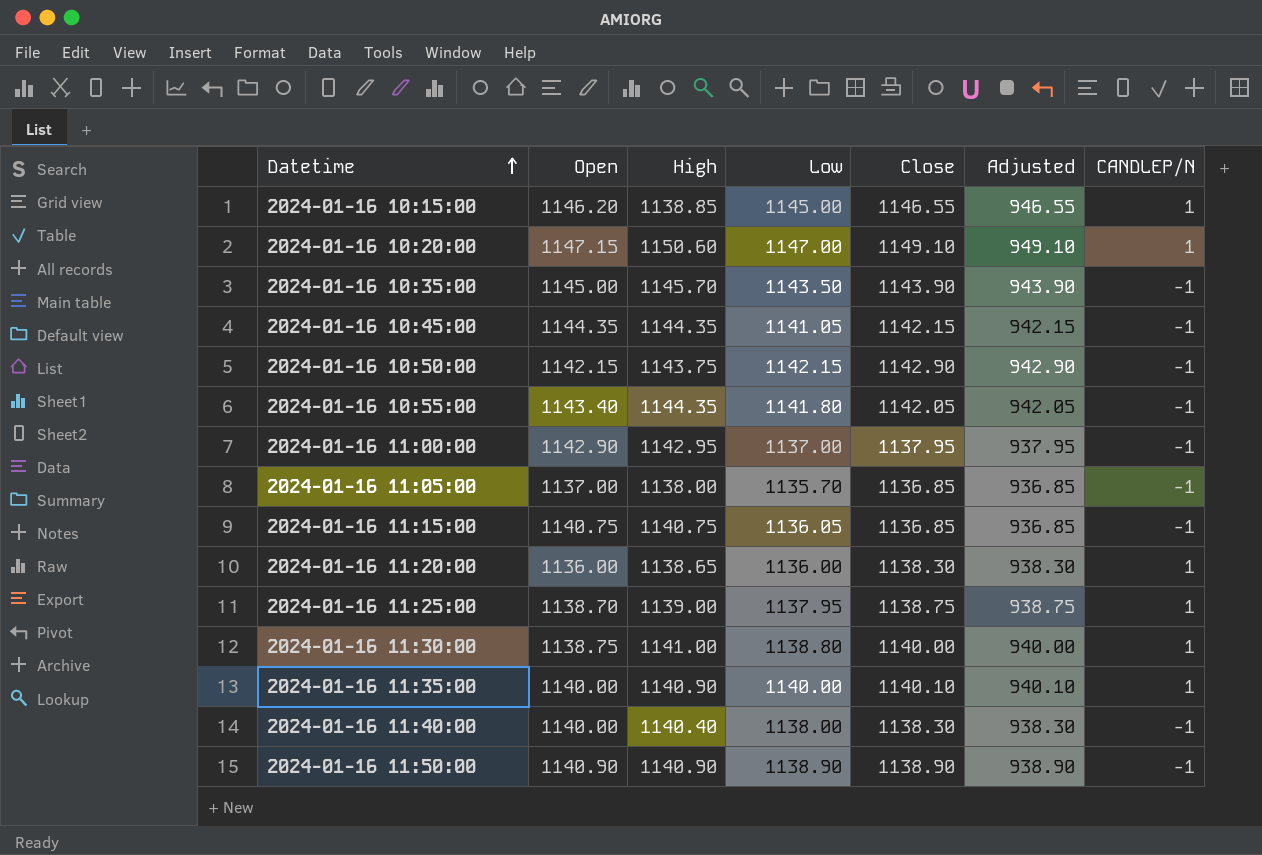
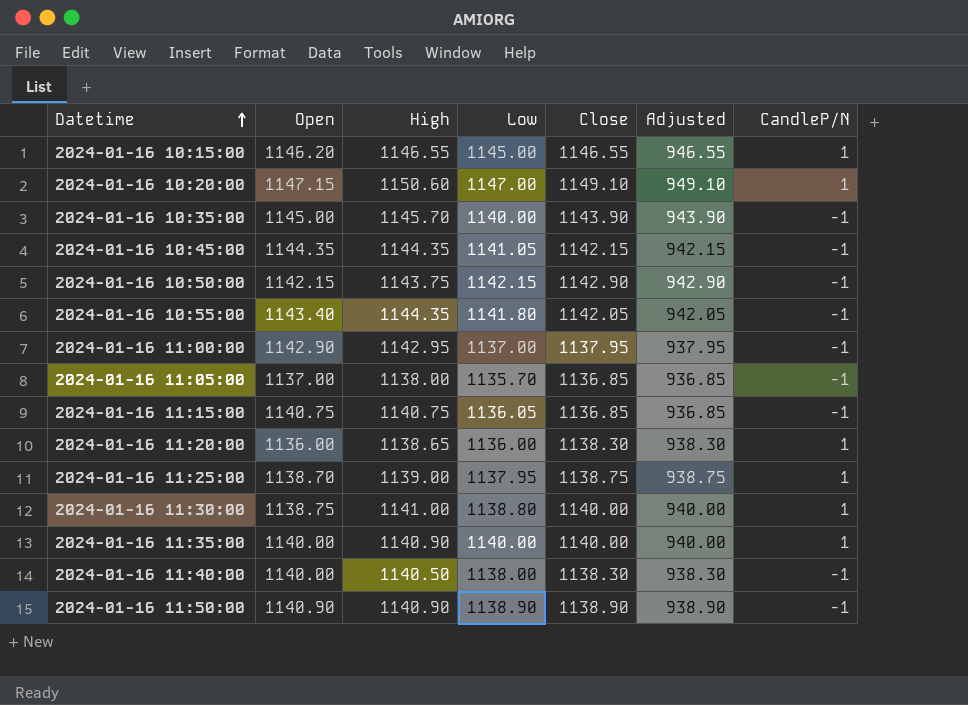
column name: CANDLEP/N -> CandleP/N
2024-01-16 10:15:00 | High: 1138.85 -> 1146.55
2024-01-16 10:35:00 | Low: 1143.50 -> 1140.00
2024-01-16 11:35:00 | Close: 1140.10 -> 1140.00
2024-01-16 11:35:00 | Adjusted: 940.10 -> 940.00
2024-01-16 11:40:00 | High: 1140.40 -> 1140.50

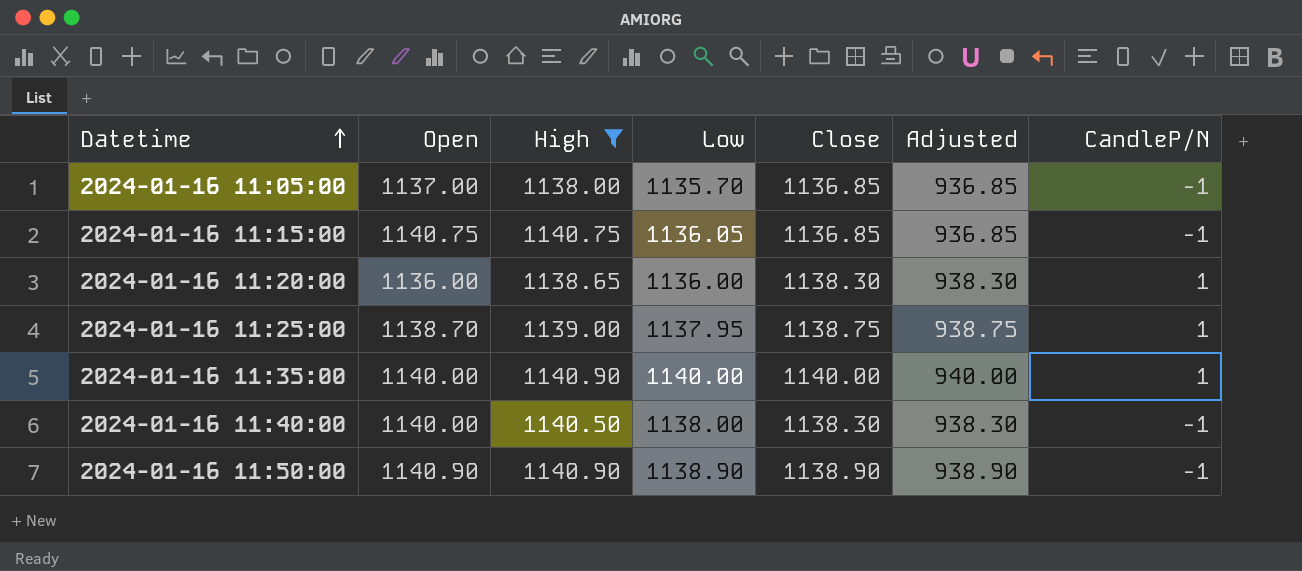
filter: none -> High <= 1140.90

